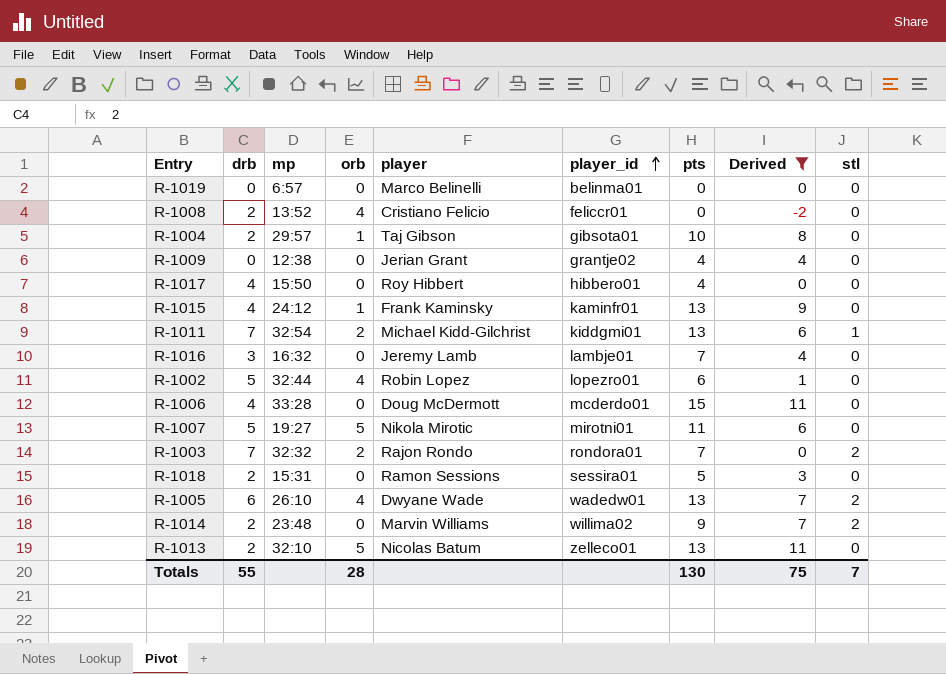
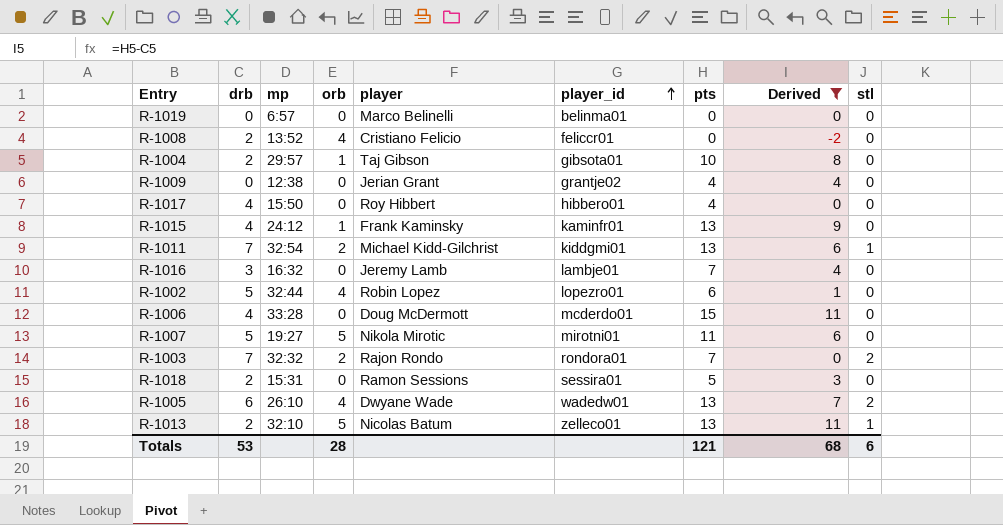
row R-1014: 2 | 23:48 | 0 | Marvin Williams | willima02 | 9 | 7 | 2 -> none
R-1013 | stl: 0 -> 1
Totals | drb: 55 -> 53
Totals | pts: 130 -> 121
Totals | Derived: 75 -> 68
Totals | stl: 7 -> 6

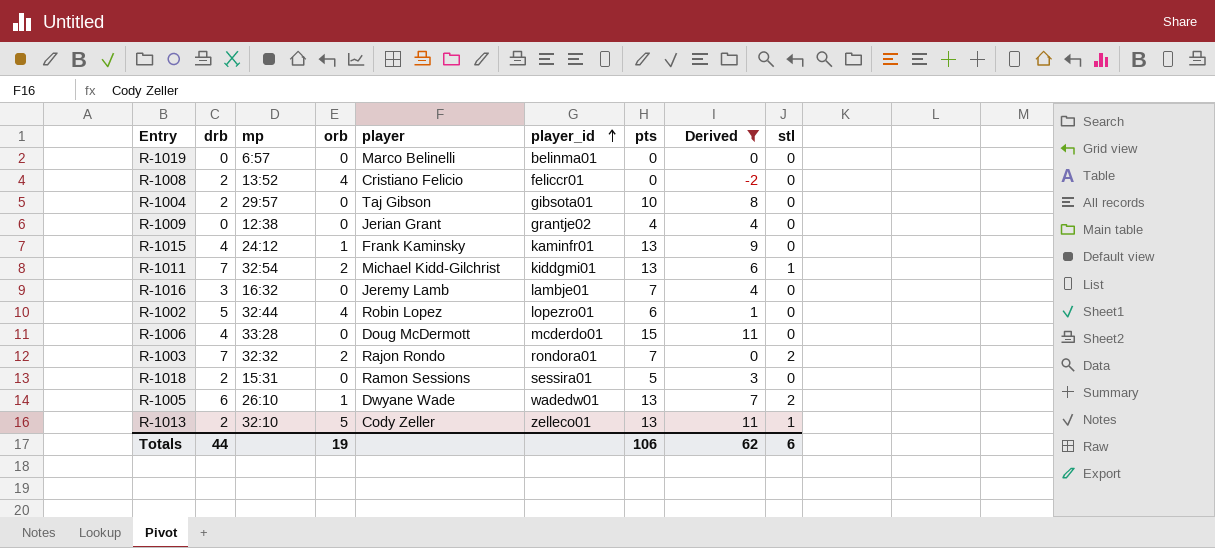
row R-1017: 4 | 15:50 | 0 | Roy Hibbert | hibbero01 | 4 | 0 | 0 -> none
row R-1007: 5 | 19:27 | 5 | Nikola Mirotic | mirotni01 | 11 | 6 | 0 -> none
R-1004 | orb: 1 -> 0
R-1005 | orb: 4 -> 1
R-1013 | player: Nicolas Batum -> Cody Zeller
Totals | drb: 53 -> 44
Totals | orb: 28 -> 19
Totals | pts: 121 -> 106
Totals | Derived: 68 -> 62

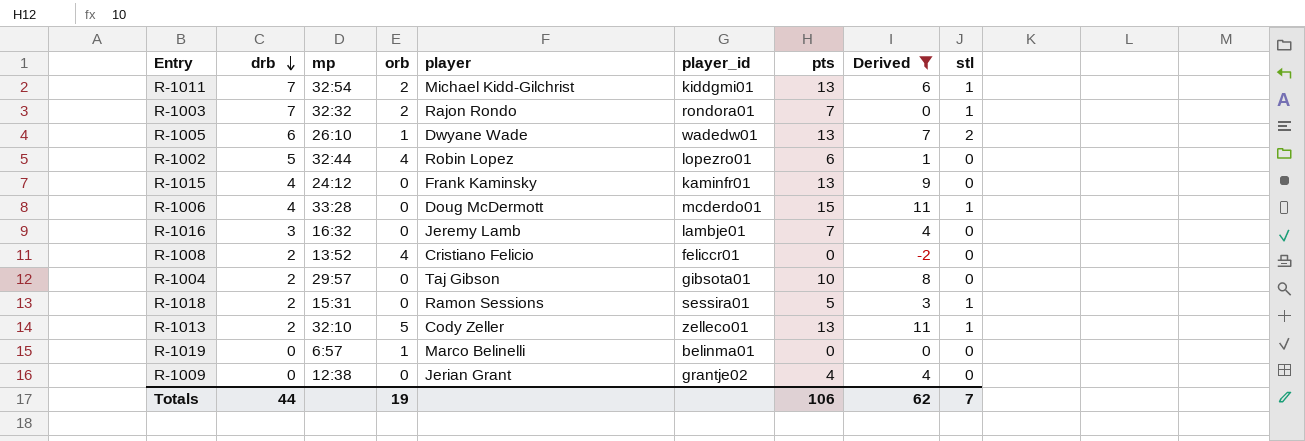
row order: player_id ascending -> drb descending
R-1003 | stl: 2 -> 1
R-1015 | orb: 1 -> 0
R-1006 | stl: 0 -> 1
R-1018 | stl: 0 -> 1
R-1019 | orb: 0 -> 1
Totals | stl: 6 -> 7

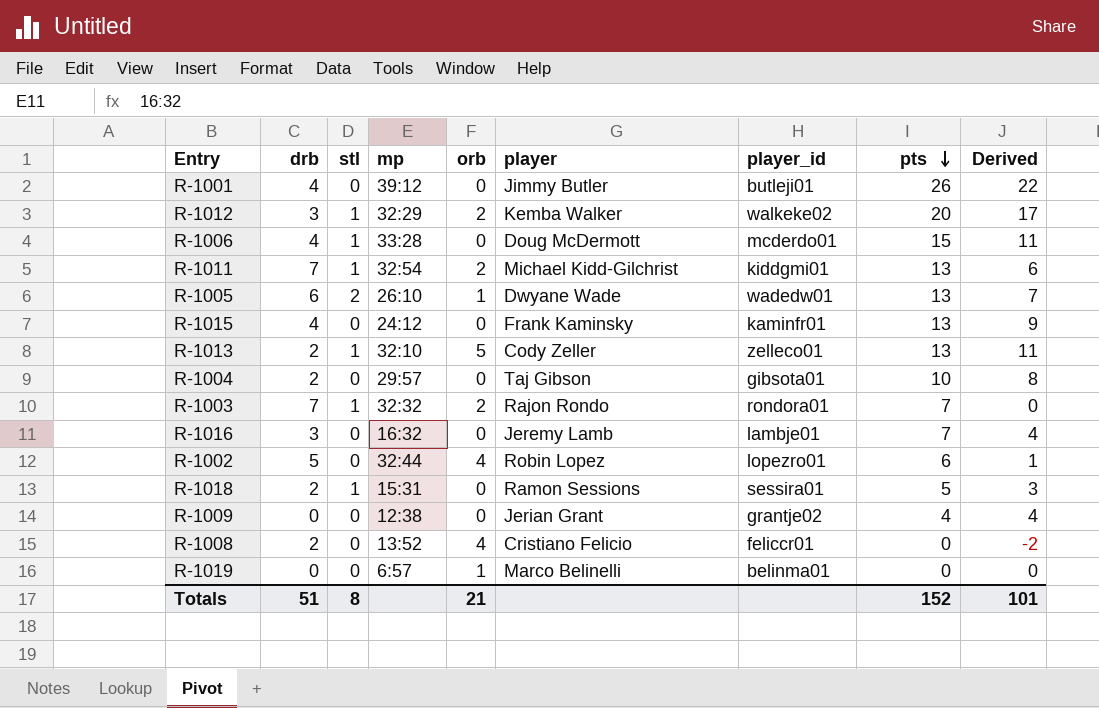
filter: Derived <= 11 -> none
row order: drb descending -> pts descending
column stl | position: 9 -> 3
Totals | drb: 44 -> 51
Totals | stl: 7 -> 8
Totals | orb: 19 -> 21
Totals | pts: 106 -> 152
Totals | Derived: 62 -> 101

